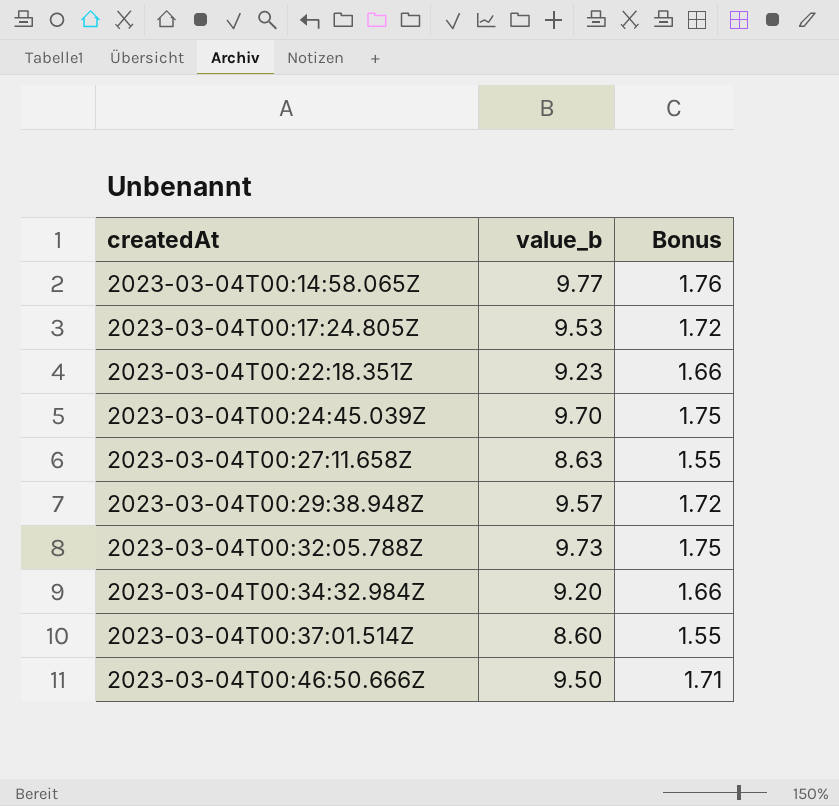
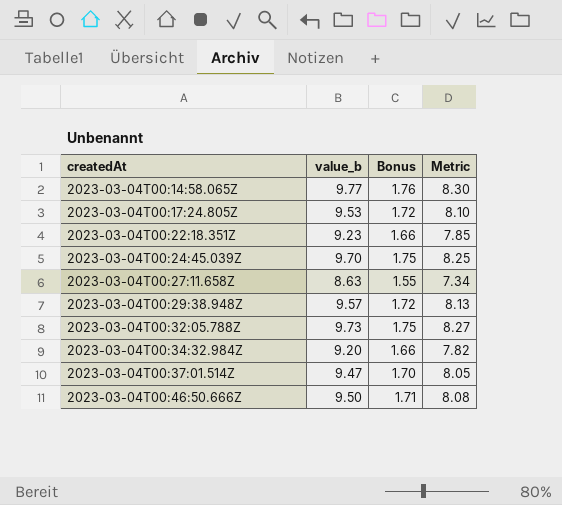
column Metric | formula: none -> [value_b] * 0.85
2023-03-04T00:37:01.514Z | value_b: 8.60 -> 9.47
2023-03-04T00:37:01.514Z | Bonus: 1.55 -> 1.70

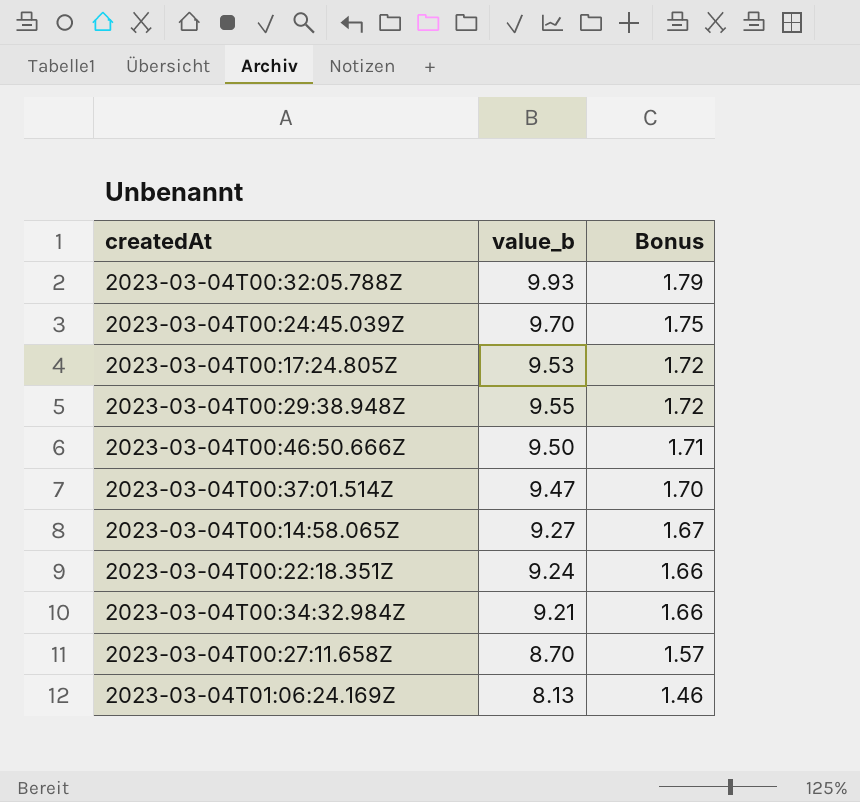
row order: createdAt ascending -> Bonus descending
column Metric | formula: [value_b] * 0.85 -> none
2023-03-04T00:32:05.788Z | value_b: 9.73 -> 9.93
2023-03-04T00:32:05.788Z | Bonus: 1.75 -> 1.79
2023-03-04T00:29:38.948Z | value_b: 9.57 -> 9.55
2023-03-04T00:14:58.065Z | value_b: 9.77 -> 9.27
2023-03-04T00:14:58.065Z | Bonus: 1.76 -> 1.67
2023-03-04T00:22:18.351Z | value_b: 9.23 -> 9.24
2023-03-04T00:34:32.984Z | value_b: 9.20 -> 9.21
2023-03-04T00:27:11.658Z | value_b: 8.63 -> 8.70
2023-03-04T00:27:11.658Z | Bonus: 1.55 -> 1.57
row 2023-03-04T01:06:24.169Z: none -> 8.13 | 1.46

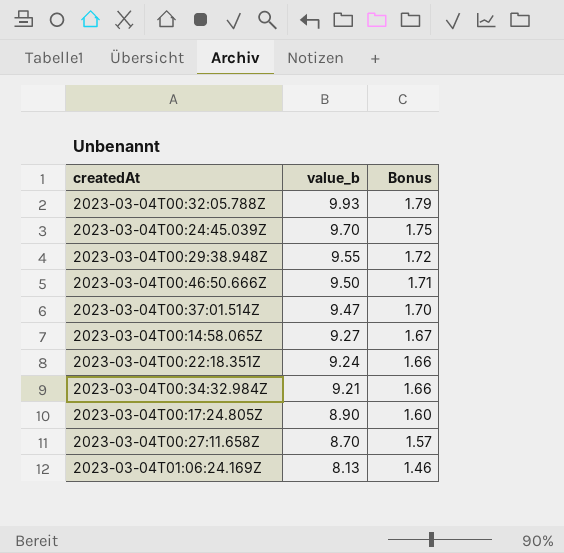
row order: Bonus descending -> value_b descending
2023-03-04T00:17:24.805Z | value_b: 9.53 -> 8.90
2023-03-04T00:17:24.805Z | Bonus: 1.72 -> 1.60

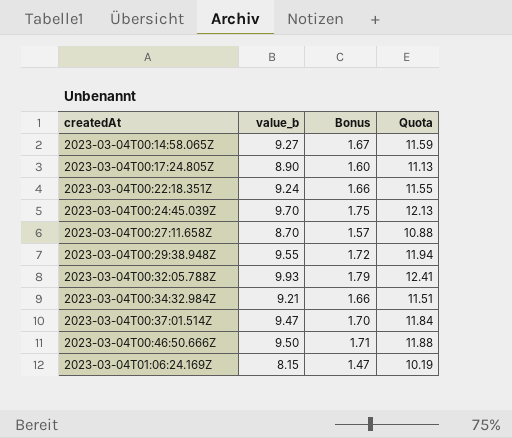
row order: value_b descending -> createdAt ascending
column Quota | formula: none -> [value_b] * 1.25
2023-03-04T01:06:24.169Z | value_b: 8.13 -> 8.15
2023-03-04T01:06:24.169Z | Bonus: 1.46 -> 1.47

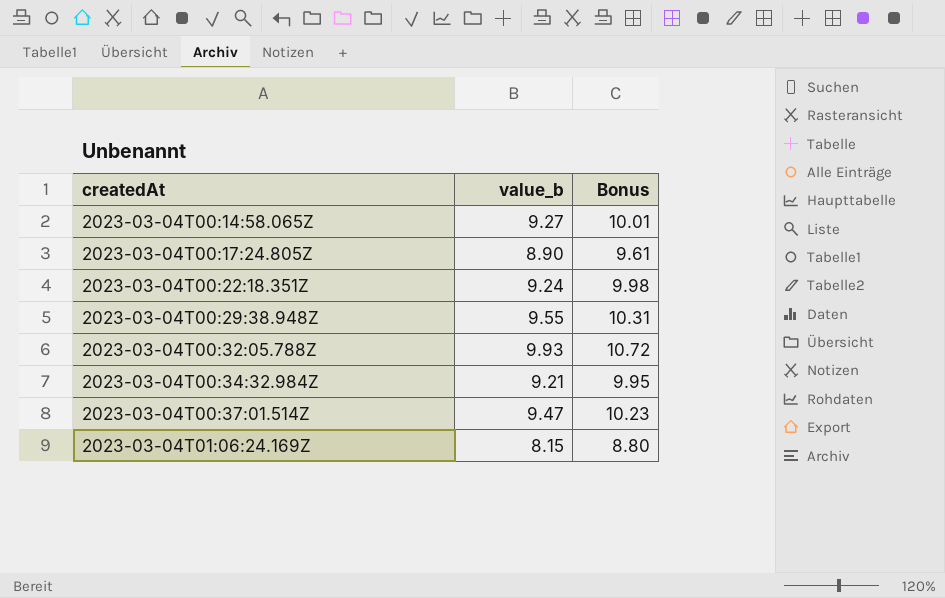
column Quota | formula: [value_b] * 1.25 -> none
column Bonus | formula: [value_b] * 0.18 -> [value_b] * 1.08
row 2023-03-04T00:24:45.039Z: 9.70 | 1.75 | 12.13 -> none
row 2023-03-04T00:27:11.658Z: 8.70 | 1.57 | 10.88 -> none
row 2023-03-04T00:46:50.666Z: 9.50 | 1.71 | 11.88 -> none

